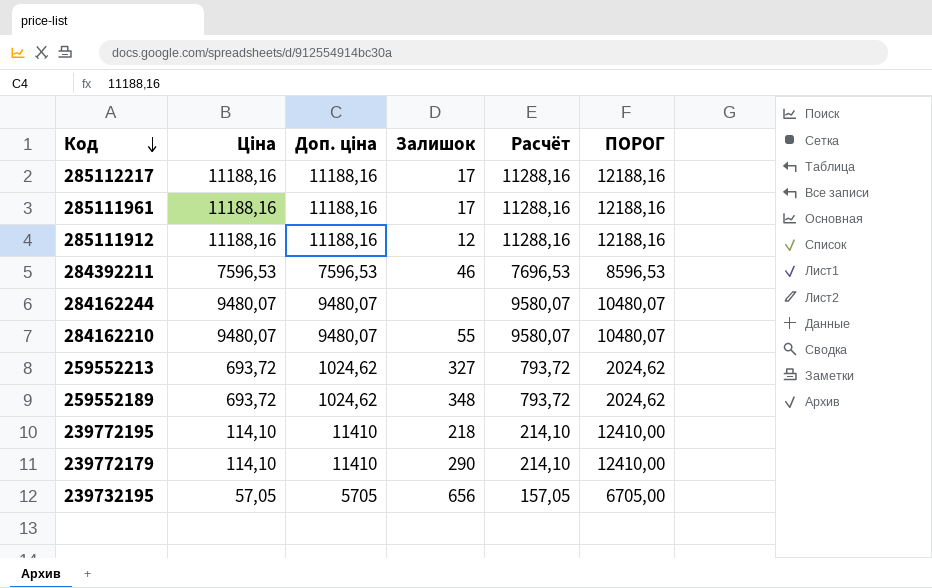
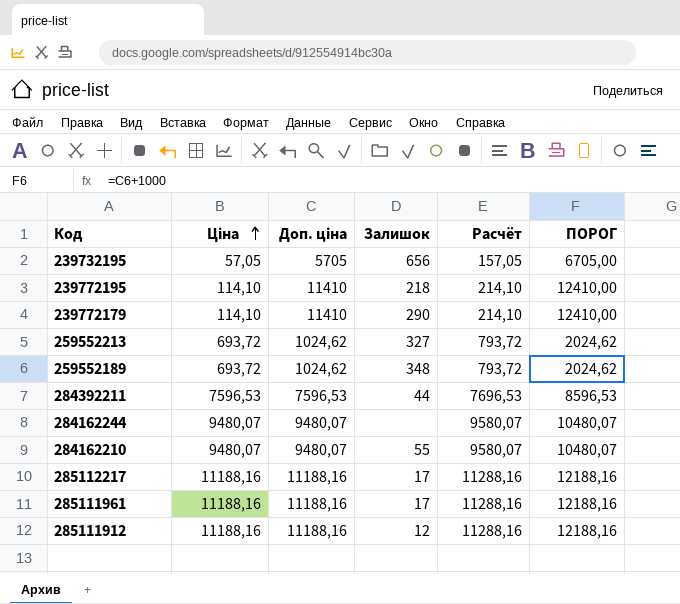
row order: Код descending -> Ціна ascending
284392211 | Залишок: 46 -> 44

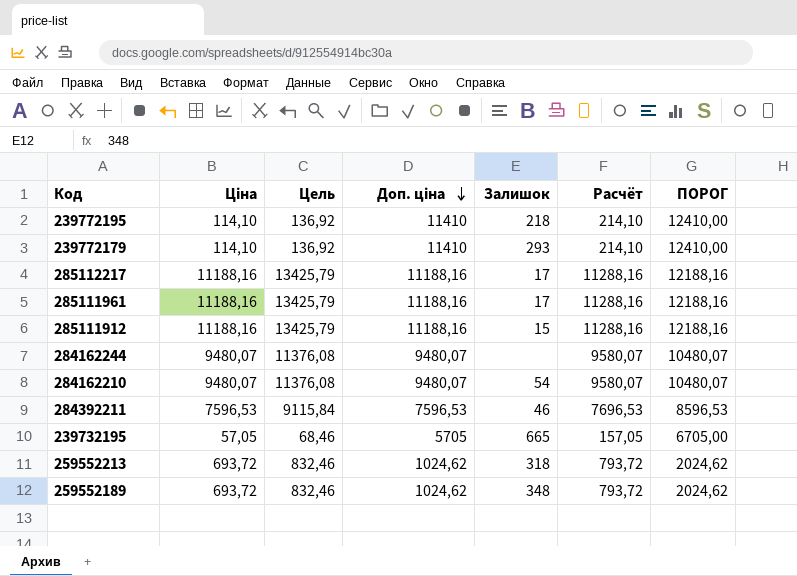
row order: Ціна ascending -> Доп. ціна descending
column Цель | formula: none -> [Ціна] * 1,2
239772179 | Залишок: 290 -> 293
285111912 | Залишок: 12 -> 15
284162210 | Залишок: 55 -> 54
284392211 | Залишок: 44 -> 46
239732195 | Залишок: 656 -> 665
259552213 | Залишок: 327 -> 318

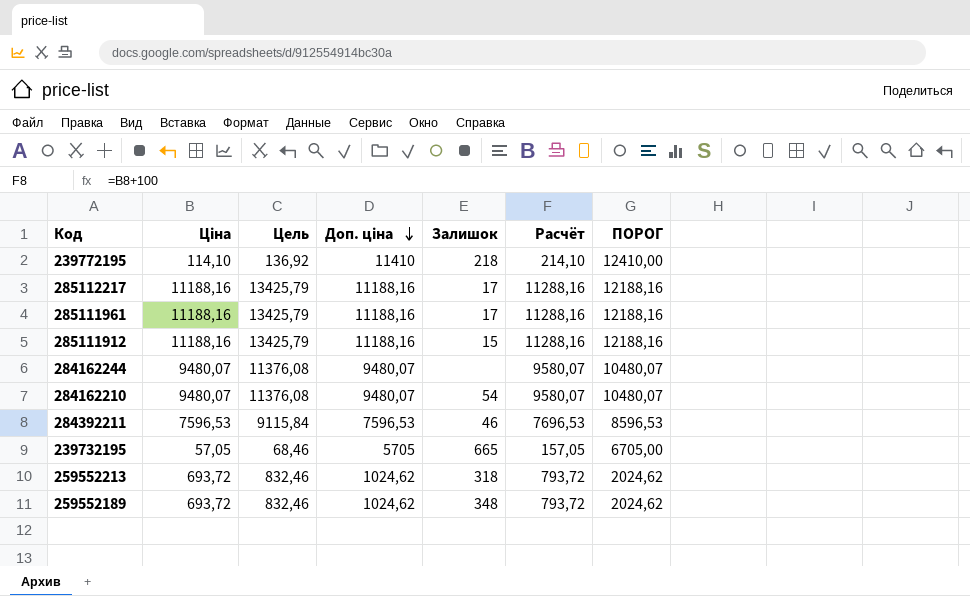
row 239772179: 114,10 | 136,92 | 11410 | 293 | 214,10 | 12410,00 -> none

